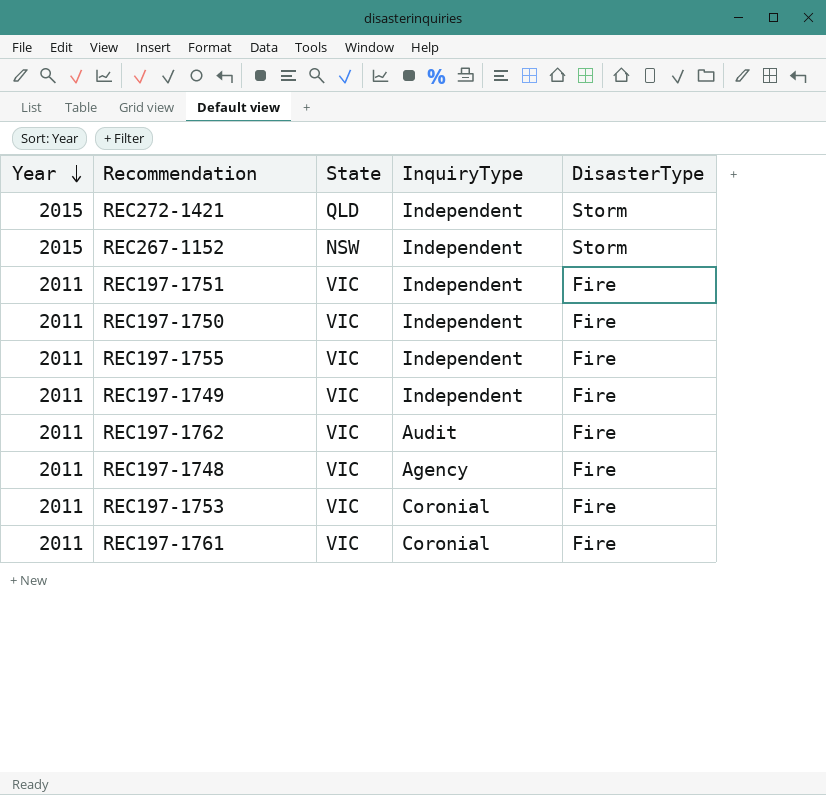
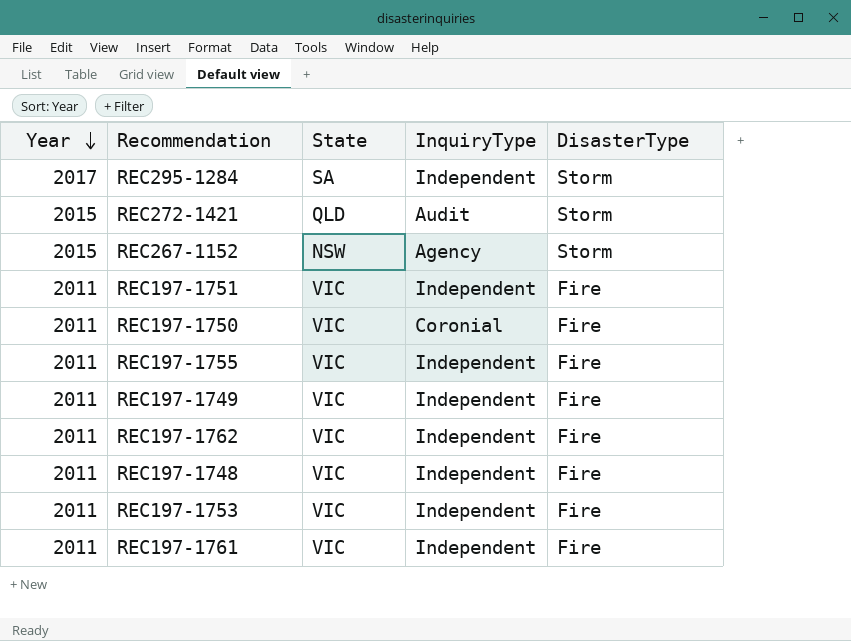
row REC295-1284: none -> 2017 | SA | Independent | Storm
REC272-1421 | InquiryType: Independent -> Audit
REC267-1152 | InquiryType: Independent -> Agency
REC197-1750 | InquiryType: Independent -> Coronial
REC197-1762 | InquiryType: Audit -> Independent
REC197-1748 | InquiryType: Agency -> Independent
REC197-1753 | InquiryType: Coronial -> Independent
REC197-1761 | InquiryType: Coronial -> Independent

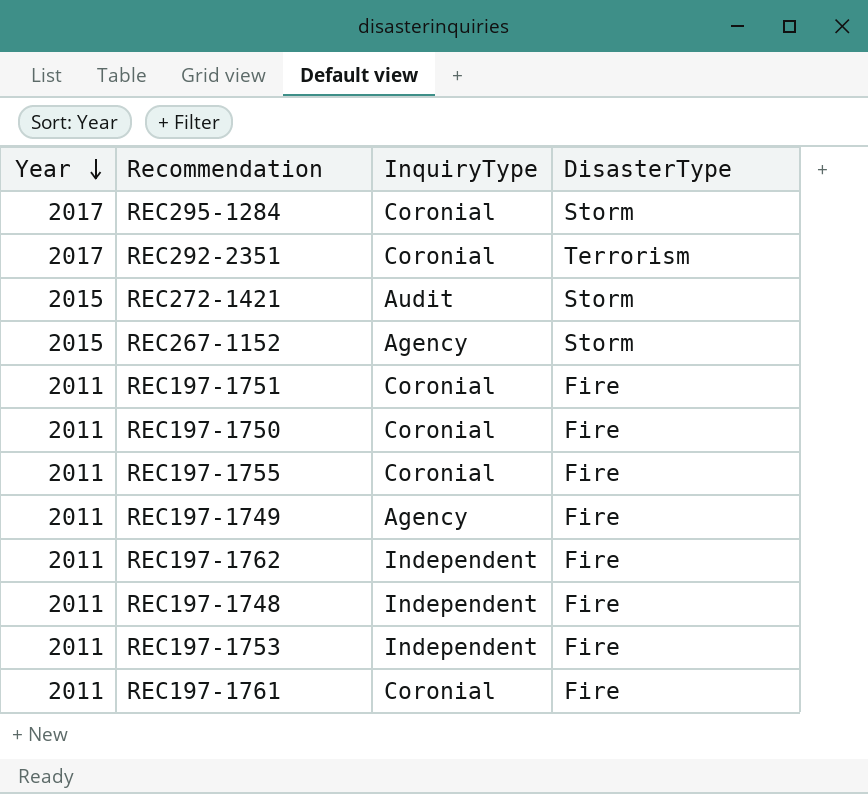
column State | position: 3 -> none
REC295-1284 | InquiryType: Independent -> Coronial
row REC292-2351: none -> 2017 | Coronial | Terrorism
REC197-1751 | InquiryType: Independent -> Coronial
REC197-1755 | InquiryType: Independent -> Coronial
REC197-1749 | InquiryType: Independent -> Agency
REC197-1761 | InquiryType: Independent -> Coronial

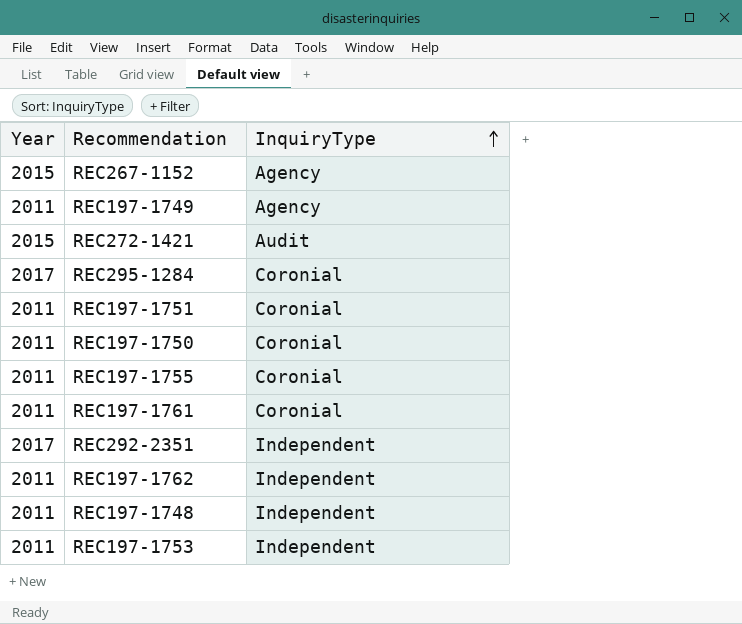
row order: Year descending -> InquiryType ascending
column DisasterType | position: 4 -> none
REC292-2351 | InquiryType: Coronial -> Independent

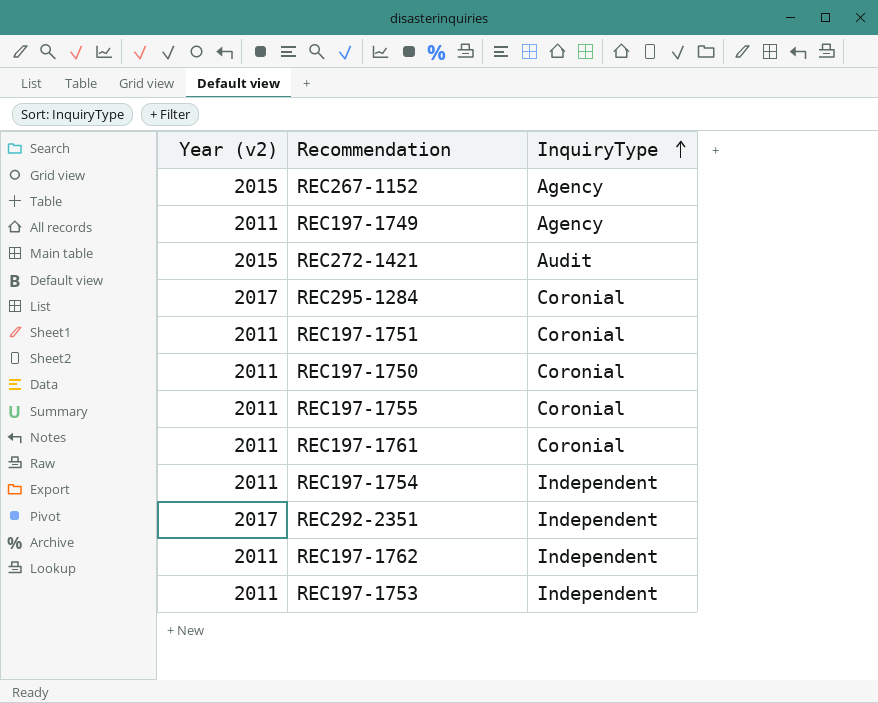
column name: Year -> Year (v2)
row REC197-1748: 2011 | Independent -> none
row REC197-1754: none -> 2011 | Independent

